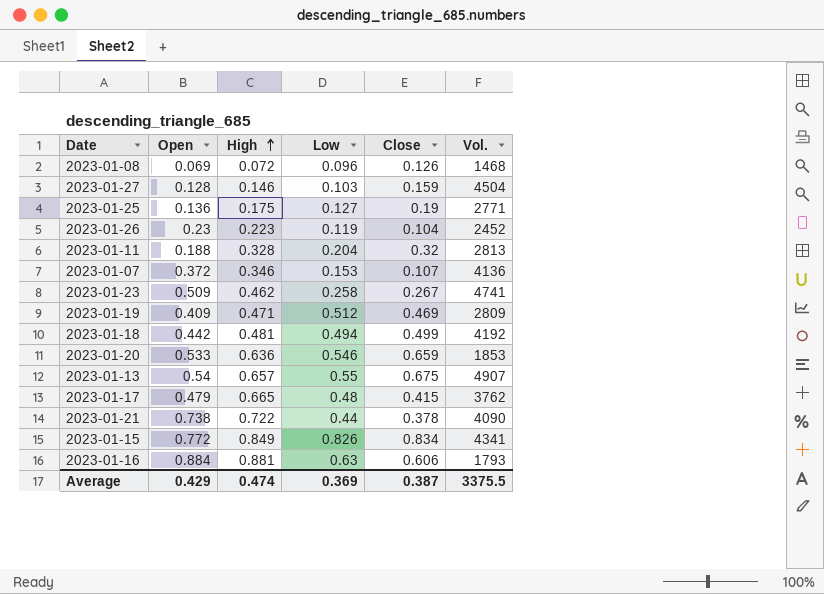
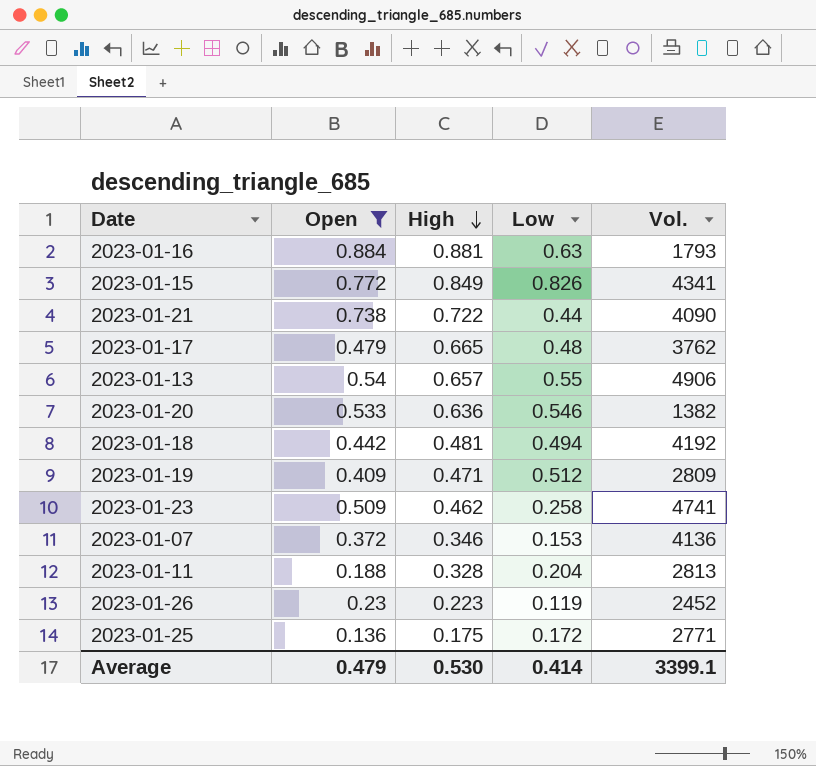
filter: none -> Open >= 0.136
row order: High ascending -> High descending
column Close | position: 5 -> none
2023-01-13 | Vol.: 4907 -> 4906
2023-01-20 | Vol.: 1853 -> 1382
2023-01-25 | Low: 0.127 -> 0.172
Average | Open: 0.429 -> 0.479
Average | High: 0.474 -> 0.530
Average | Low: 0.369 -> 0.414
Average | Vol.: 3375.5 -> 3399.1

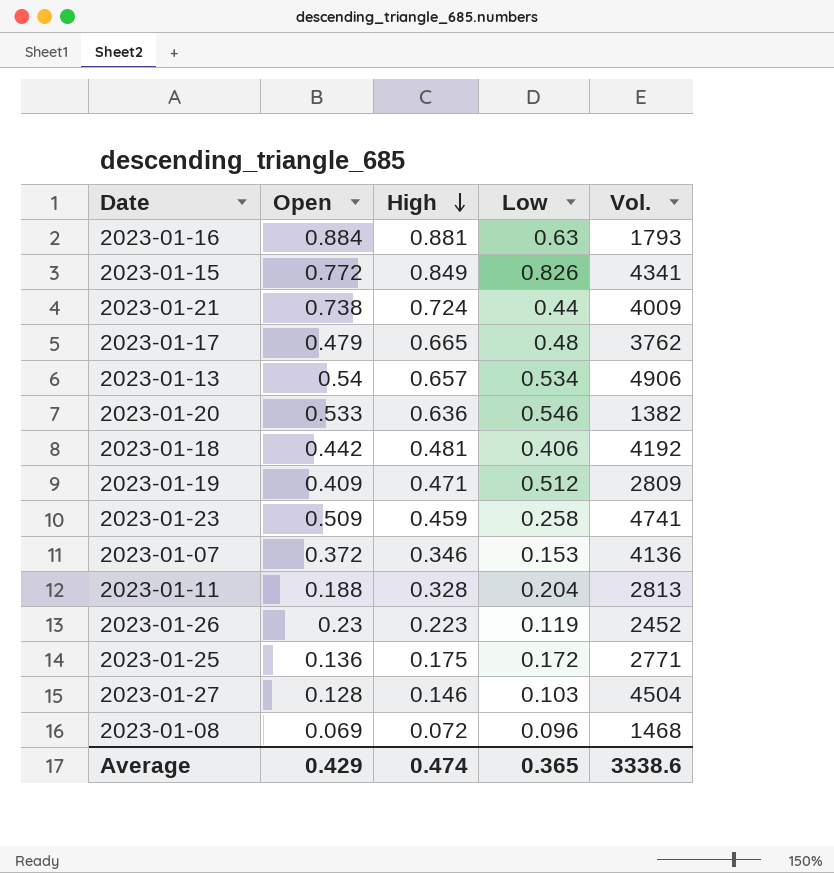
filter: Open >= 0.136 -> none
2023-01-21 | High: 0.722 -> 0.724
2023-01-21 | Vol.: 4090 -> 4009
2023-01-13 | Low: 0.55 -> 0.534
2023-01-18 | Low: 0.494 -> 0.406
2023-01-23 | High: 0.462 -> 0.459
Average | Open: 0.479 -> 0.429
Average | High: 0.530 -> 0.474
Average | Low: 0.414 -> 0.365
Average | Vol.: 3399.1 -> 3338.6

